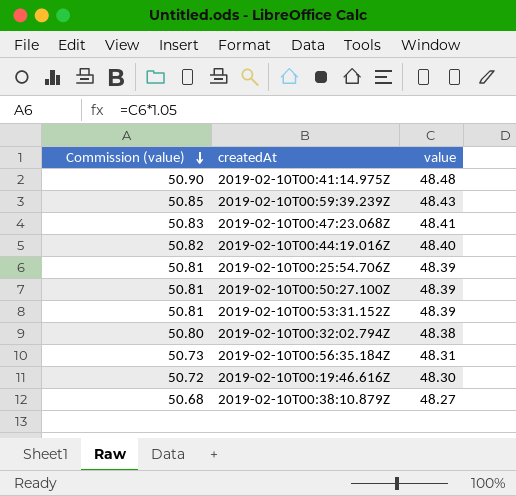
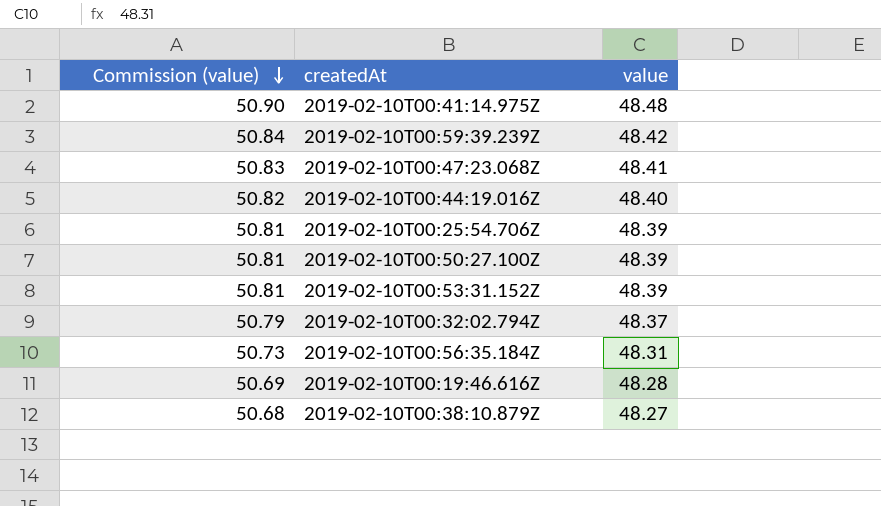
2019-02-10T00:59:39.239Z | Commission (value): 50.85 -> 50.84
2019-02-10T00:59:39.239Z | value: 48.43 -> 48.42
2019-02-10T00:32:02.794Z | Commission (value): 50.80 -> 50.79
2019-02-10T00:32:02.794Z | value: 48.38 -> 48.37
2019-02-10T00:19:46.616Z | Commission (value): 50.72 -> 50.69
2019-02-10T00:19:46.616Z | value: 48.30 -> 48.28

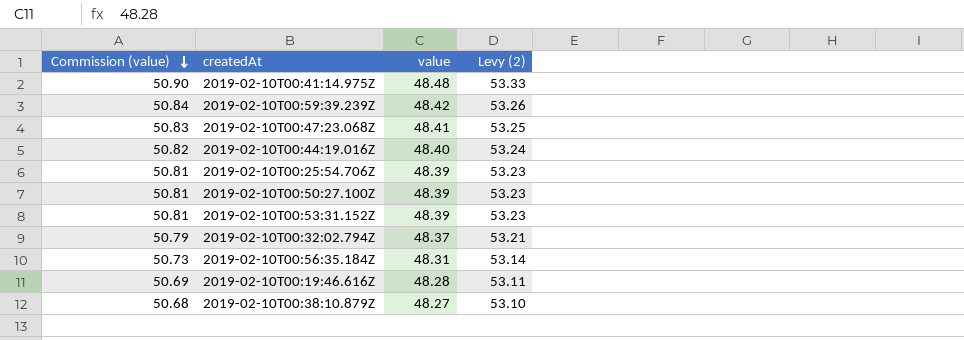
column Levy (2) | formula: none -> [value] * 1.1

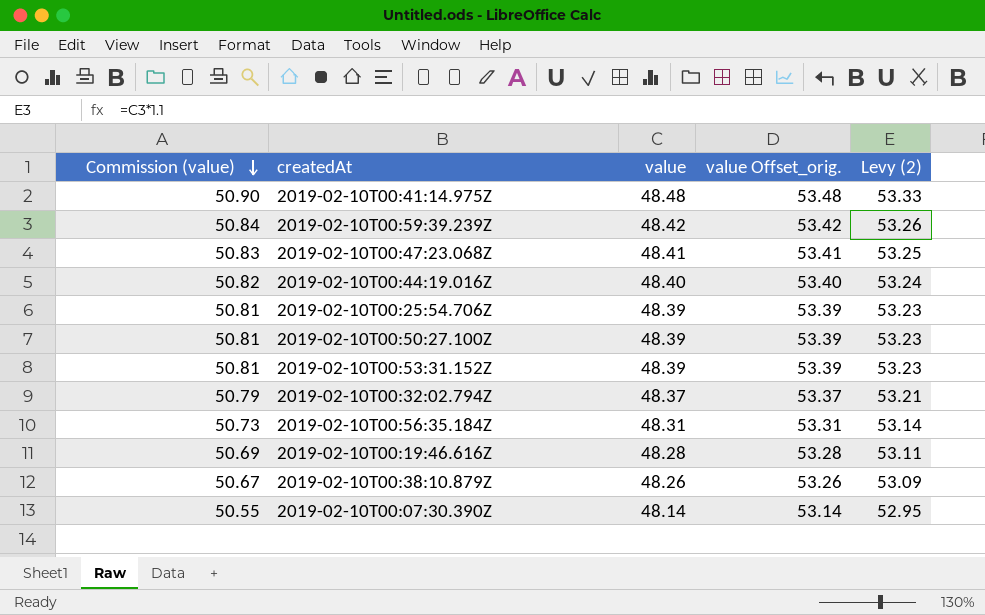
column value Offset_orig. | formula: none -> [value] + 5
2019-02-10T00:38:10.879Z | Commission (value): 50.68 -> 50.67
2019-02-10T00:38:10.879Z | value: 48.27 -> 48.26
2019-02-10T00:38:10.879Z | Levy (2): 53.10 -> 53.09
row 2019-02-10T00:07:30.390Z: none -> 50.55 | 48.14 | 53.14 | 52.95

